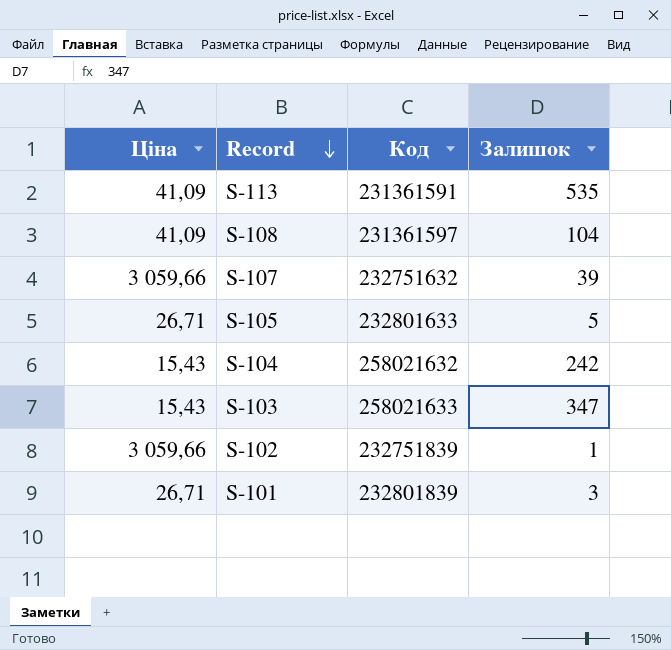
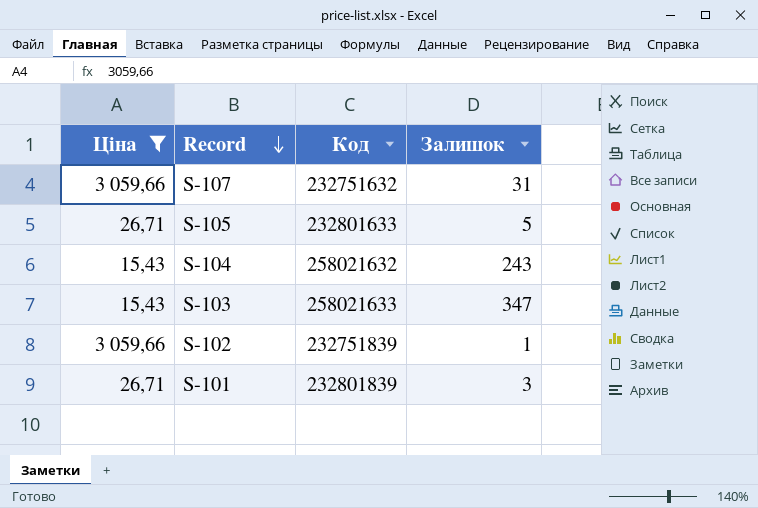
filter: none -> Ціна != 41,09
S-107 | Залишок: 39 -> 31
S-104 | Залишок: 242 -> 243

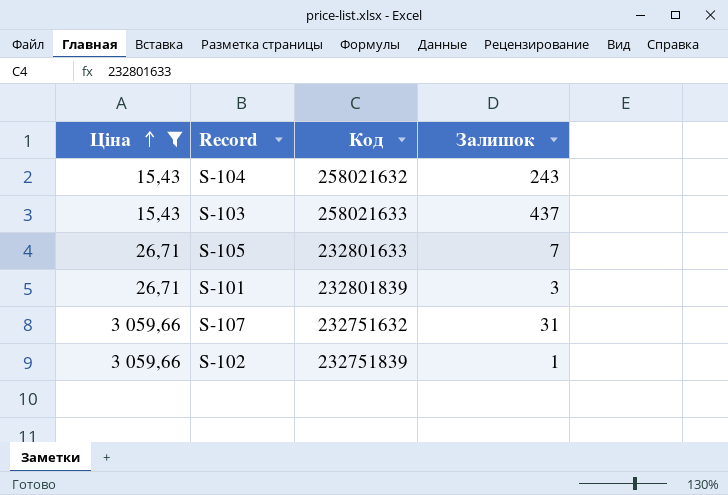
row order: Record descending -> Ціна ascending
S-103 | Залишок: 347 -> 437
S-105 | Залишок: 5 -> 7

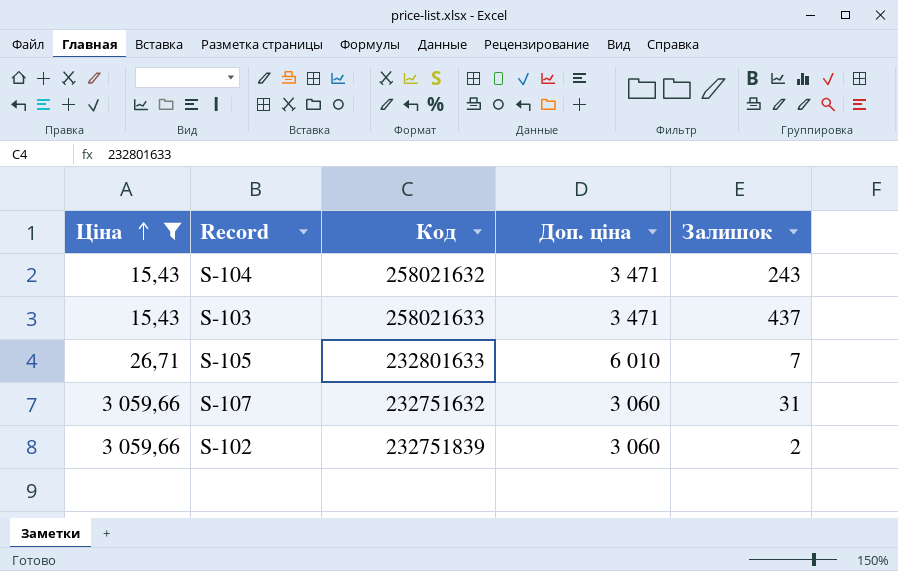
column Доп. ціна | position: none -> 4
row S-101: 26,71 | 232801839 | 3 -> none
S-102 | Залишок: 1 -> 2

